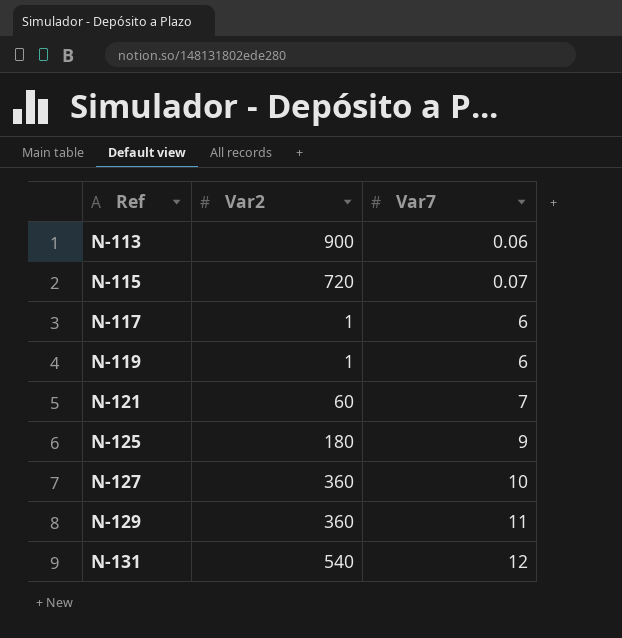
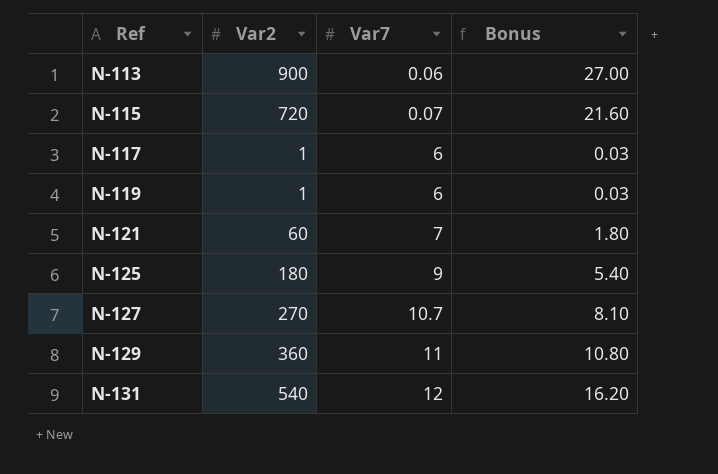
column Bonus | formula: none -> [Var2] * 0.03
N-127 | Var2: 360 -> 270
N-127 | Var7: 10 -> 10.7

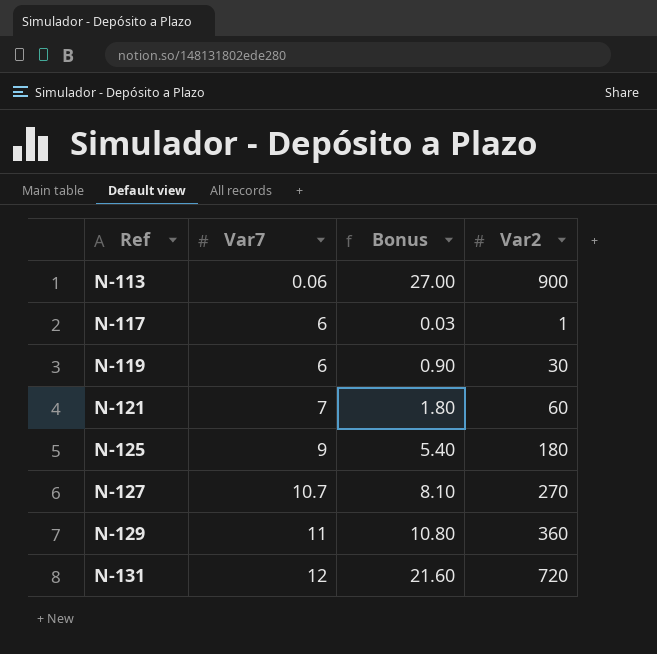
column Var2 | position: 2 -> 4
row N-115: 720 | 0.07 | 21.60 -> none
N-119 | Bonus: 0.03 -> 0.90
N-119 | Var2: 1 -> 30
N-131 | Bonus: 16.20 -> 21.60
N-131 | Var2: 540 -> 720

